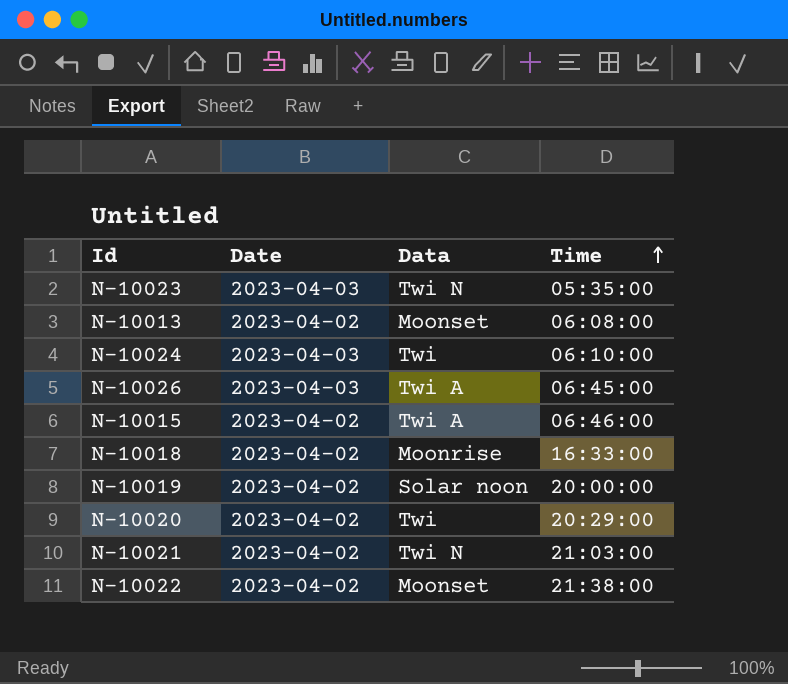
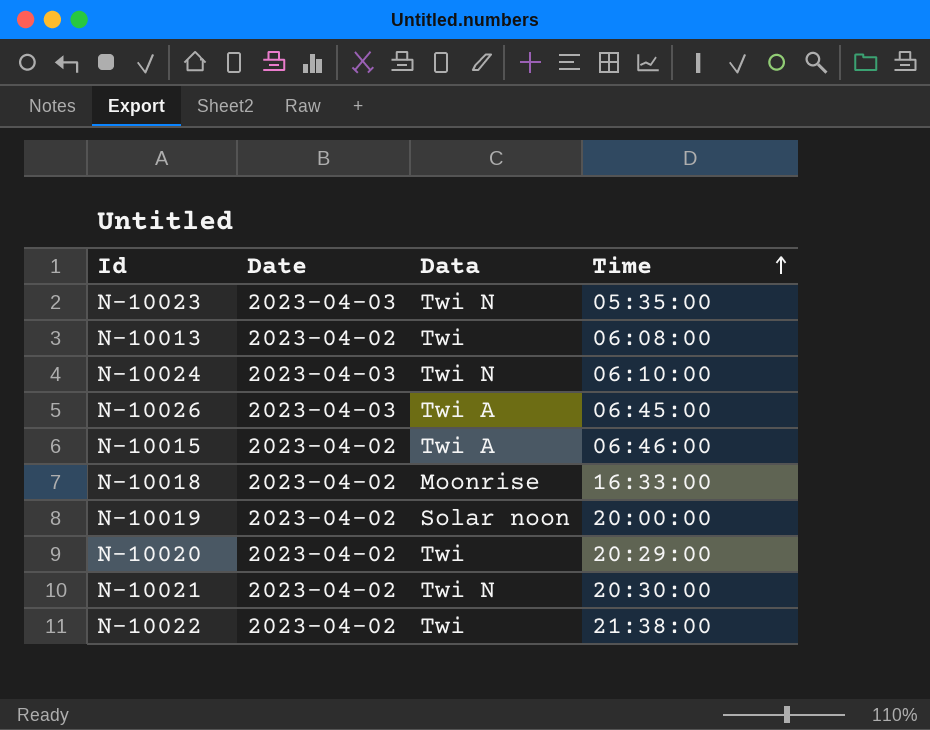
N-10013 | Data: Moonset -> Twi
N-10024 | Data: Twi -> Twi N
N-10021 | Time: 21:03:00 -> 20:30:00
N-10022 | Data: Moonset -> Twi

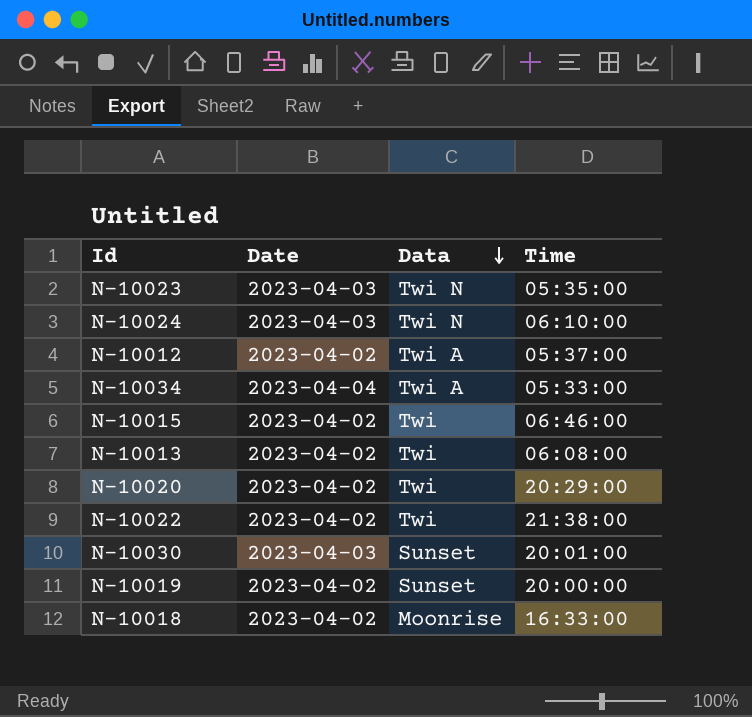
row order: Time ascending -> Data descending
row N-10026: 2023-04-03 | Twi A | 06:45:00 -> none
row N-10021: 2023-04-02 | Twi N | 20:30:00 -> none
row N-10012: none -> 2023-04-02 | Twi A | 05:37:00
row N-10034: none -> 2023-04-04 | Twi A | 05:33:00
N-10015 | Data: Twi A -> Twi
row N-10030: none -> 2023-04-03 | Sunset | 20:01:00
N-10019 | Data: Solar noon -> Sunset

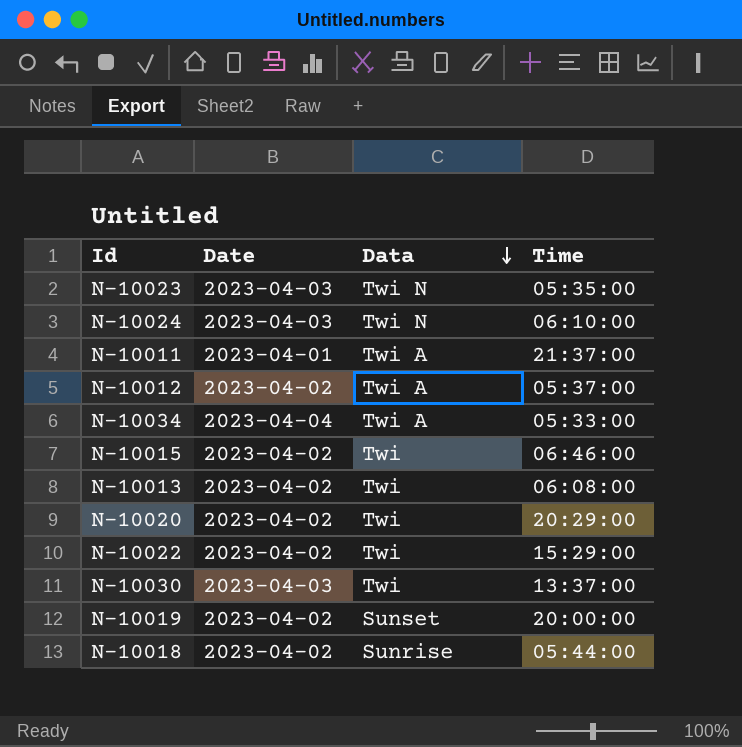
row N-10011: none -> 2023-04-01 | Twi A | 21:37:00
N-10022 | Time: 21:38:00 -> 15:29:00
N-10030 | Data: Sunset -> Twi
N-10030 | Time: 20:01:00 -> 13:37:00
N-10018 | Data: Moonrise -> Sunrise
N-10018 | Time: 16:33:00 -> 05:44:00

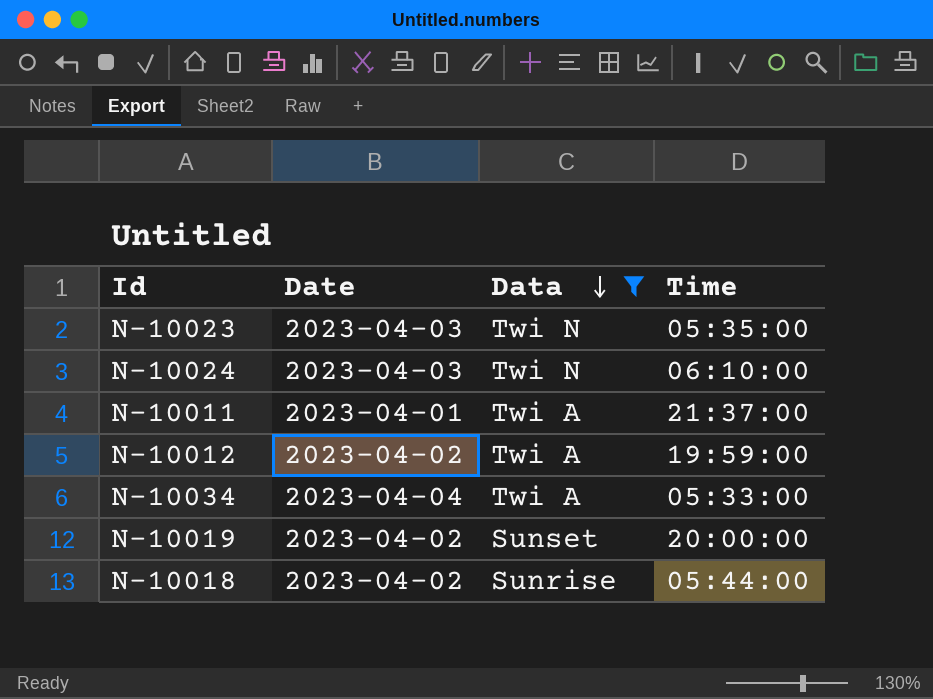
filter: none -> Data != Twi
N-10012 | Time: 05:37:00 -> 19:59:00

